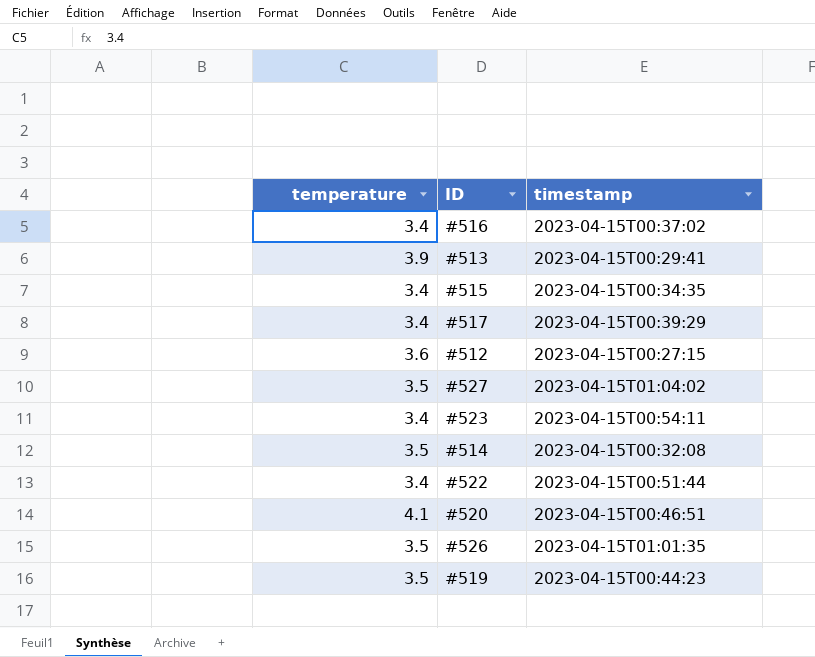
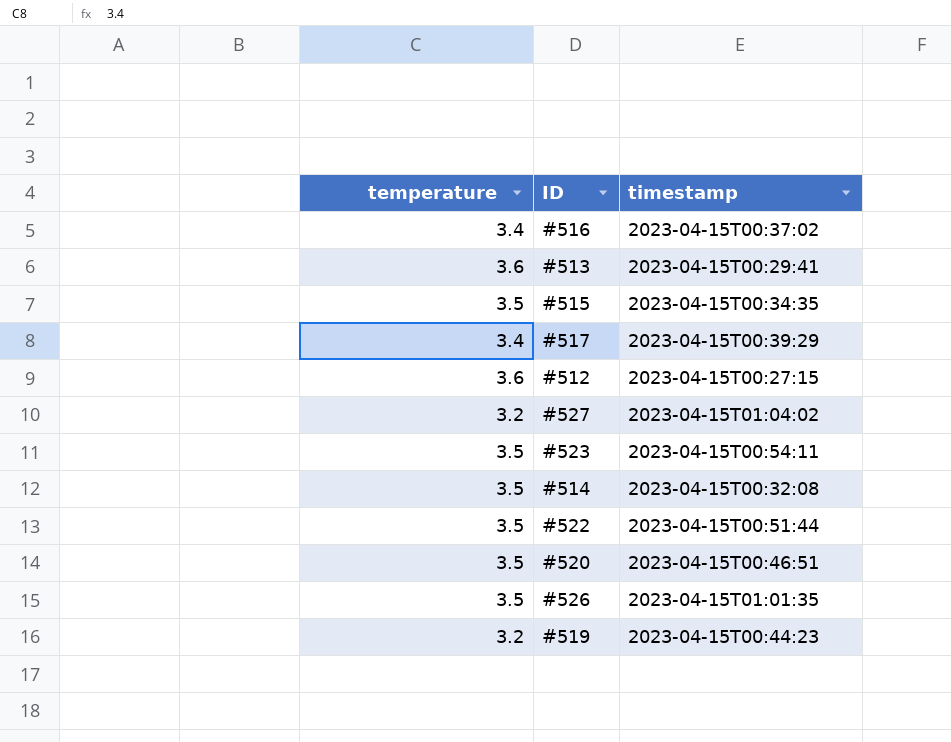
#513 | temperature: 3.9 -> 3.6
#515 | temperature: 3.4 -> 3.5
#527 | temperature: 3.5 -> 3.2
#523 | temperature: 3.4 -> 3.5
#522 | temperature: 3.4 -> 3.5
#520 | temperature: 4.1 -> 3.5
#519 | temperature: 3.5 -> 3.2

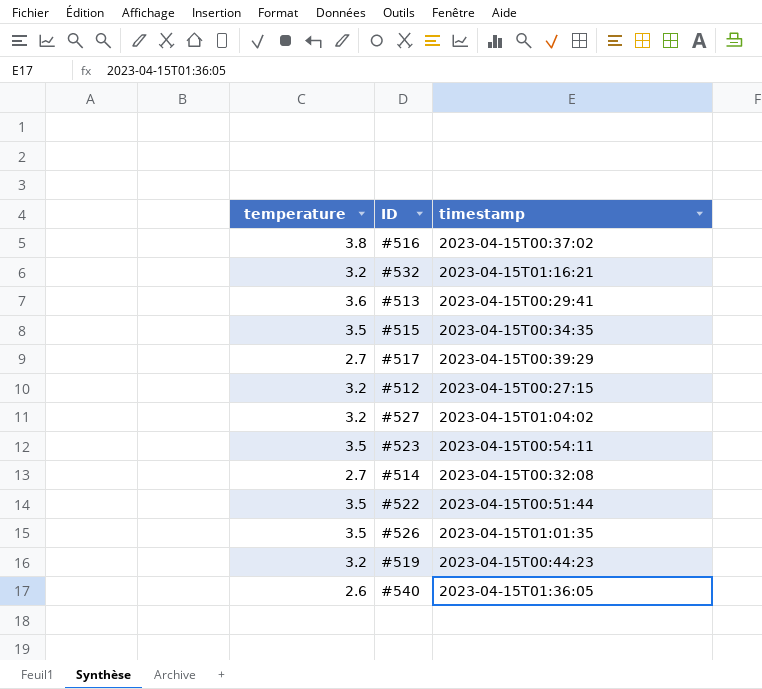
row #520: 3.5 | 2023-04-15T00:46:51 -> none
#516 | temperature: 3.4 -> 3.8
row #532: none -> 3.2 | 2023-04-15T01:16:21
#517 | temperature: 3.4 -> 2.7
#512 | temperature: 3.6 -> 3.2
#514 | temperature: 3.5 -> 2.7
row #540: none -> 2.6 | 2023-04-15T01:36:05

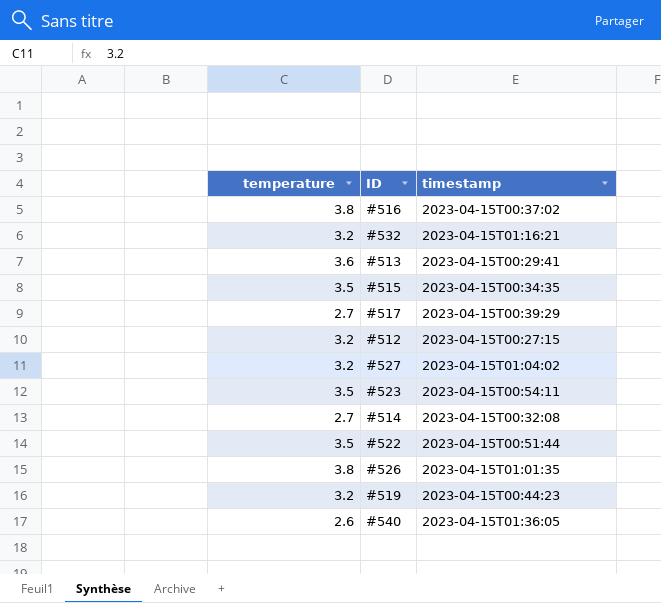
#526 | temperature: 3.5 -> 3.8

